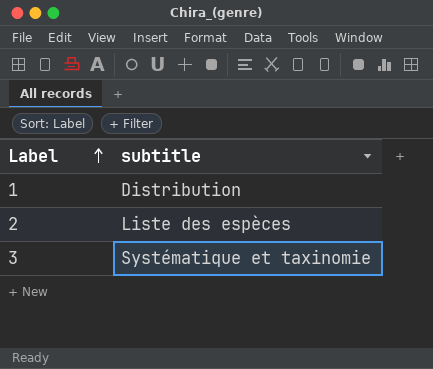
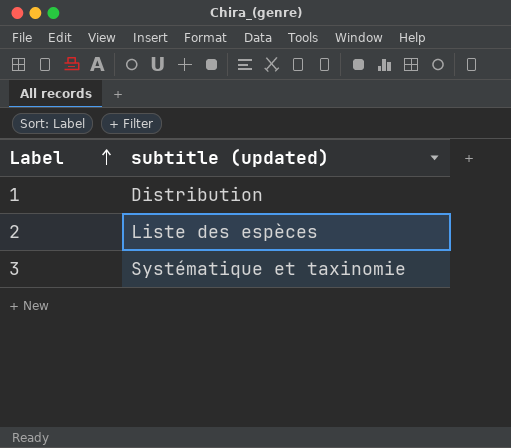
column name: subtitle -> subtitle (updated)

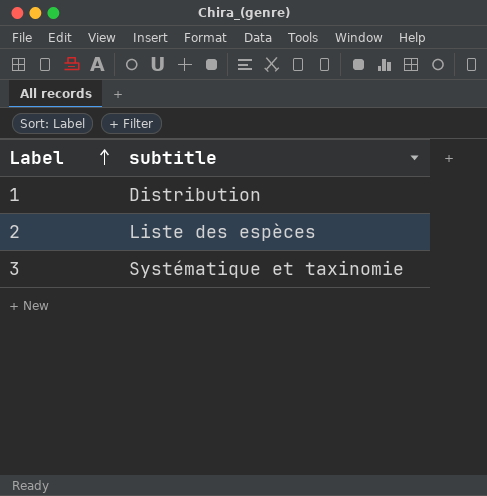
column name: subtitle (updated) -> subtitle

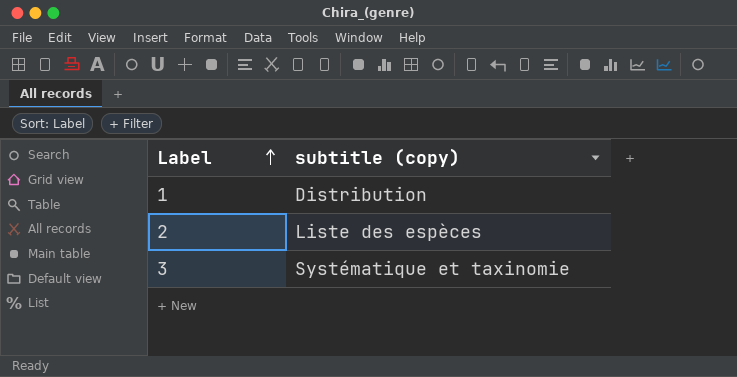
column name: subtitle -> subtitle (copy)

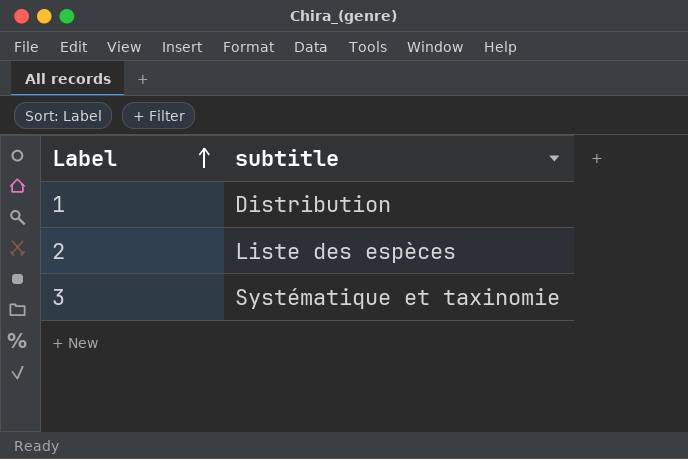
column name: subtitle (copy) -> subtitle

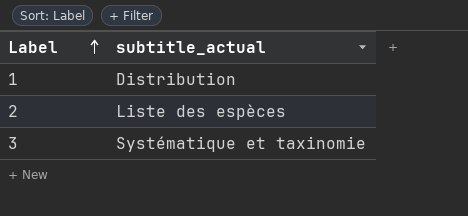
column name: subtitle -> subtitle_actual

